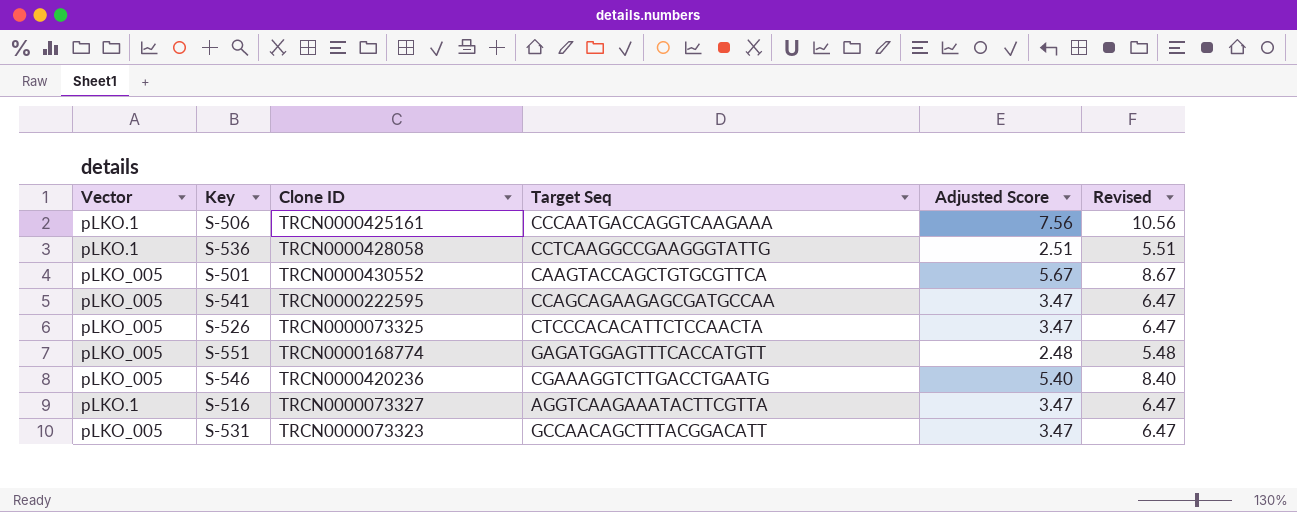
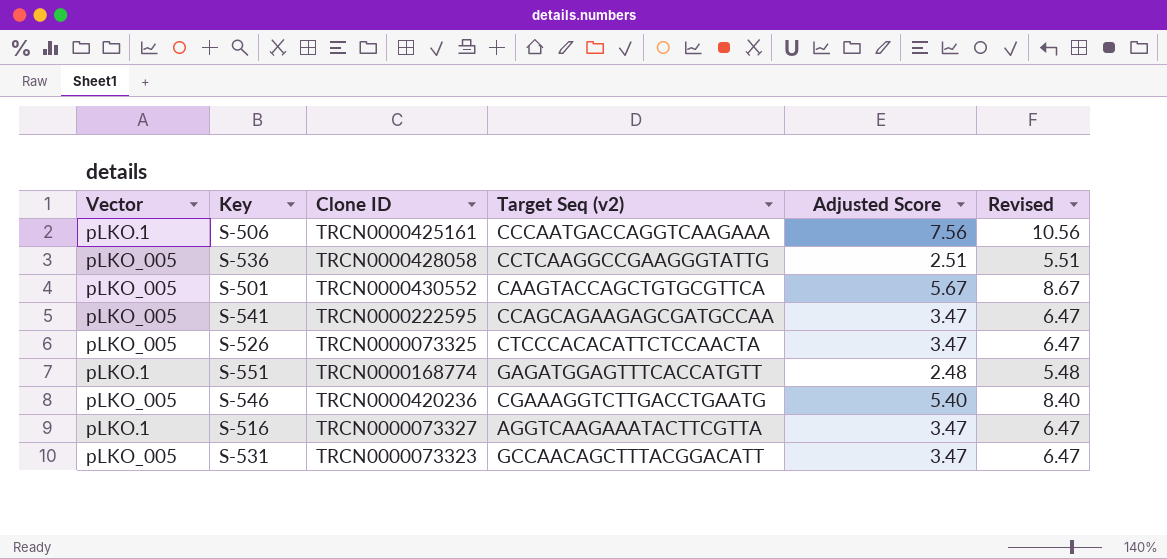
column name: Target Seq -> Target Seq (v2)
S-536 | Vector: pLKO.1 -> pLKO_005
S-551 | Vector: pLKO_005 -> pLKO.1

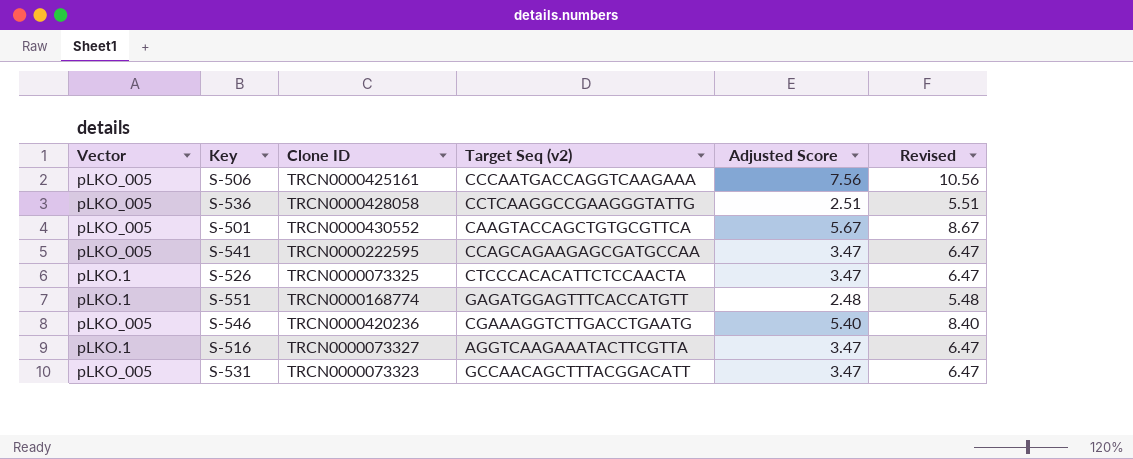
S-506 | Vector: pLKO.1 -> pLKO_005
S-526 | Vector: pLKO_005 -> pLKO.1

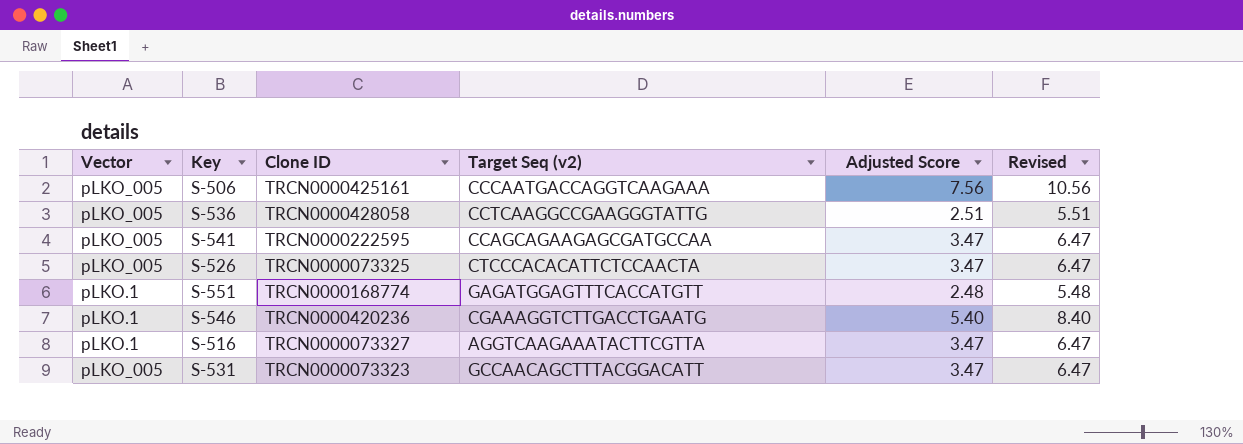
row S-501: pLKO_005 | TRCN0000430552 | CAAGTACCAGCTGTGCGTTCA | 5.67 | 8.67 -> none
S-526 | Vector: pLKO.1 -> pLKO_005
S-546 | Vector: pLKO_005 -> pLKO.1

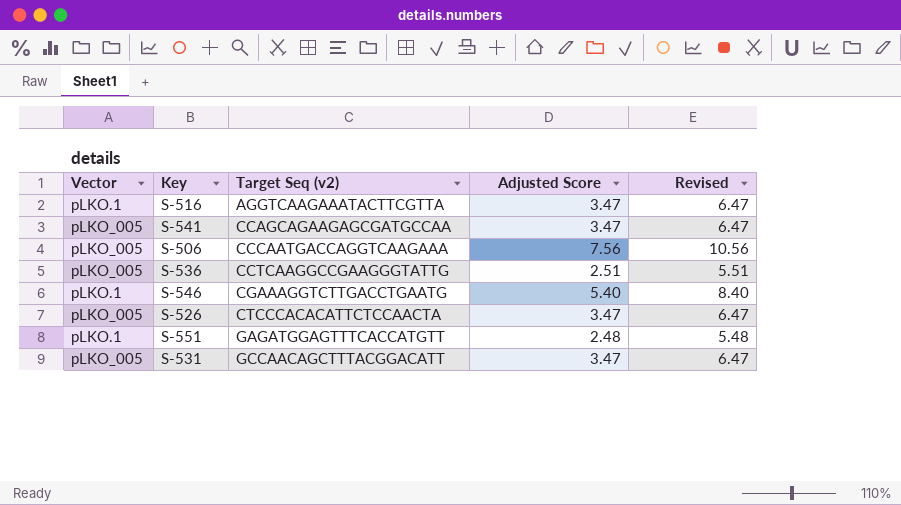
row order: none -> Target Seq (v2) ascending
column Clone ID | position: 3 -> none

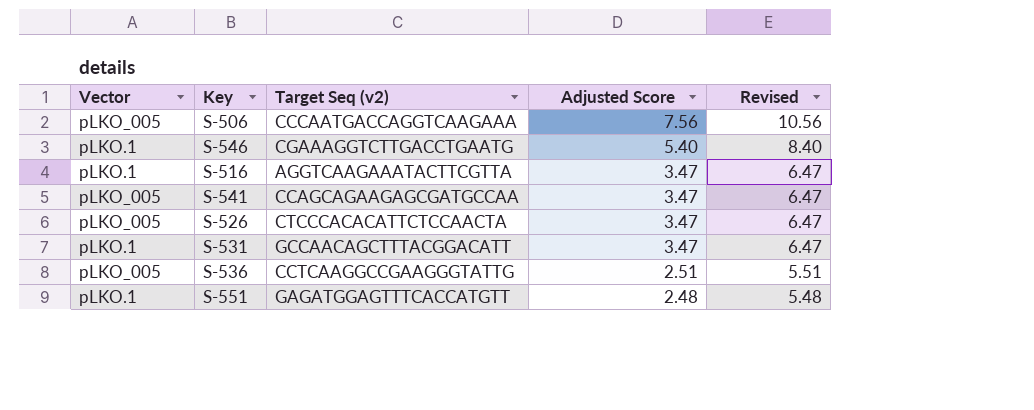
row order: Target Seq (v2) ascending -> Adjusted Score descending
S-531 | Vector: pLKO_005 -> pLKO.1

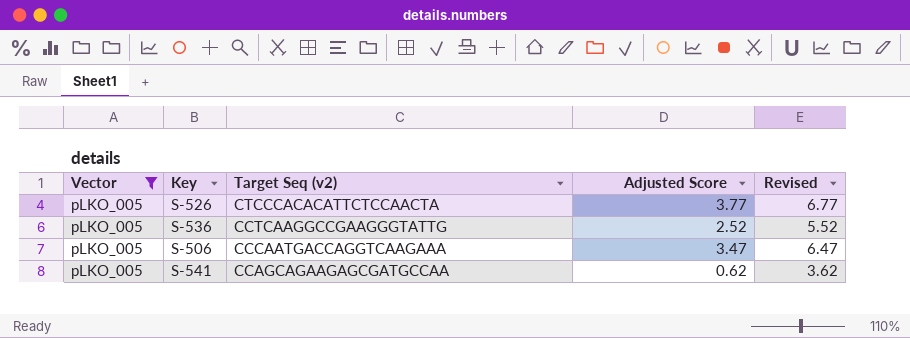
filter: none -> Vector = pLKO_005
row order: Adjusted Score descending -> Target Seq (v2) descending
S-526 | Adjusted Score: 3.47 -> 3.77
S-526 | Revised: 6.47 -> 6.77
S-536 | Adjusted Score: 2.51 -> 2.52
S-536 | Revised: 5.51 -> 5.52
S-506 | Adjusted Score: 7.56 -> 3.47
S-506 | Revised: 10.56 -> 6.47
S-541 | Adjusted Score: 3.47 -> 0.62
S-541 | Revised: 6.47 -> 3.62

